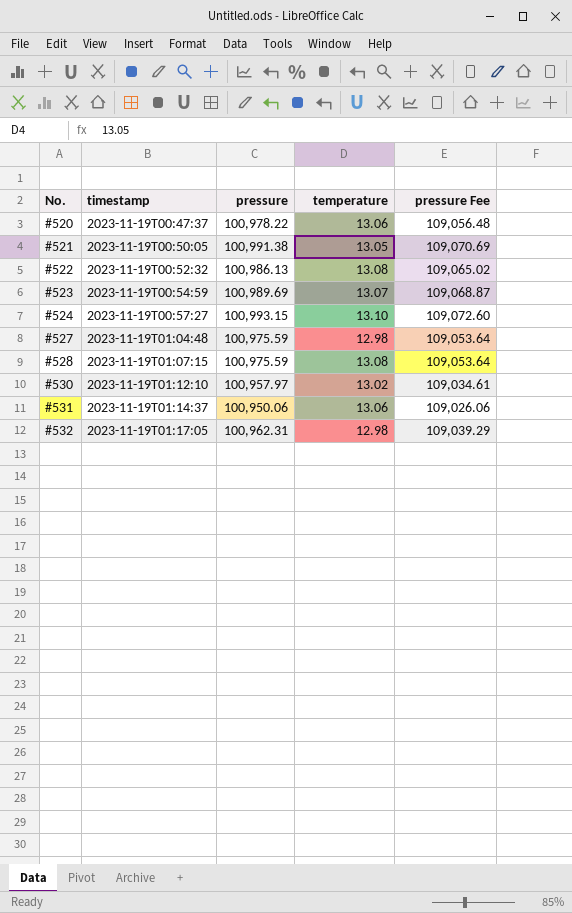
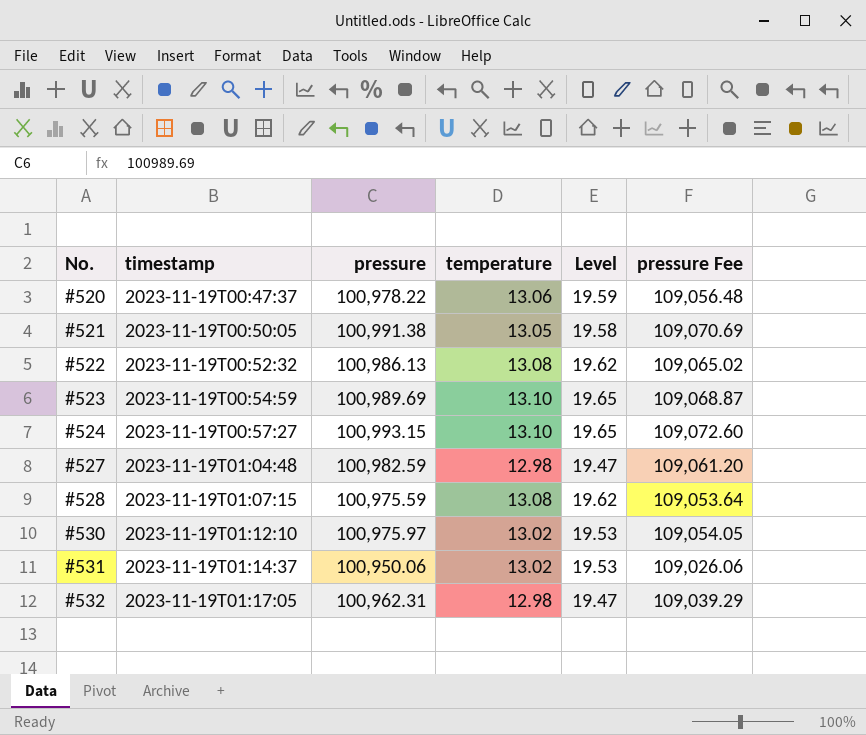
column Level | formula: none -> [temperature] * 1.5
#523 | temperature: 13.07 -> 13.10
#527 | pressure: 100,975.59 -> 100,982.59
#527 | pressure Fee: 109,053.64 -> 109,061.20
#530 | pressure: 100,957.97 -> 100,975.97
#530 | pressure Fee: 109,034.61 -> 109,054.05
#531 | temperature: 13.06 -> 13.02

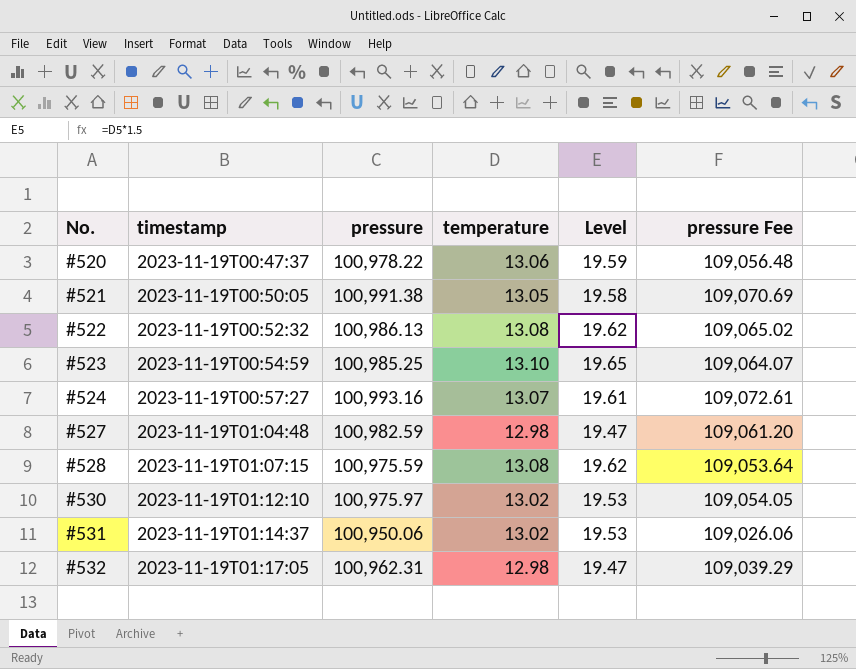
#523 | pressure: 100,989.69 -> 100,985.25
#523 | pressure Fee: 109,068.87 -> 109,064.07
#524 | pressure: 100,993.15 -> 100,993.16
#524 | temperature: 13.10 -> 13.07
#524 | Level: 19.65 -> 19.61
#524 | pressure Fee: 109,072.60 -> 109,072.61

